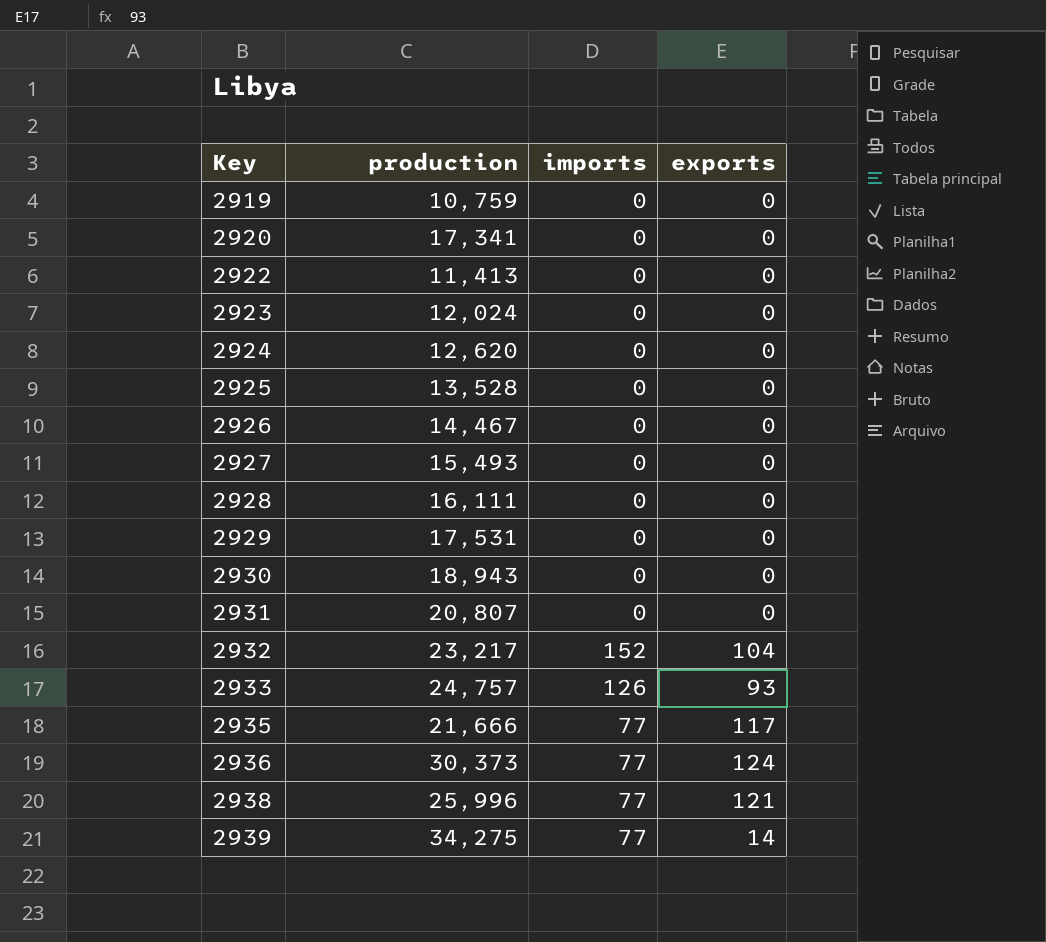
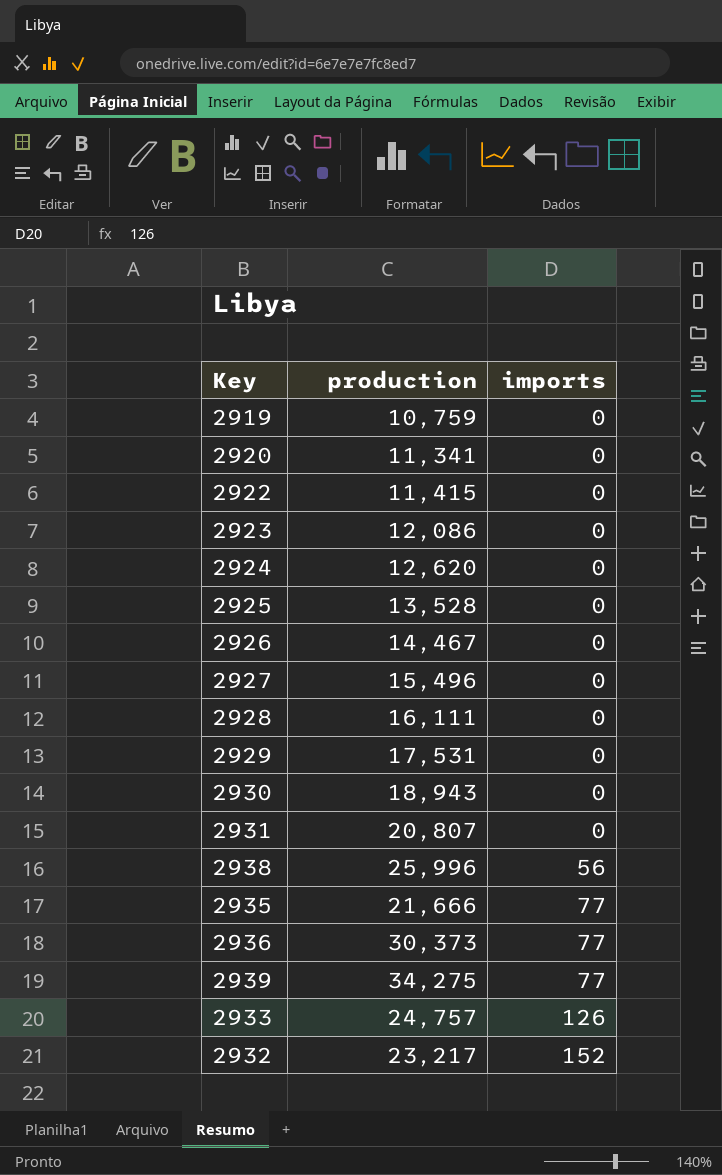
row order: Key ascending -> imports ascending
column exports | position: 4 -> none
2920 | production: 17,341 -> 11,341
2922 | production: 11,413 -> 11,415
2923 | production: 12,024 -> 12,086
2927 | production: 15,493 -> 15,496
2938 | imports: 77 -> 56

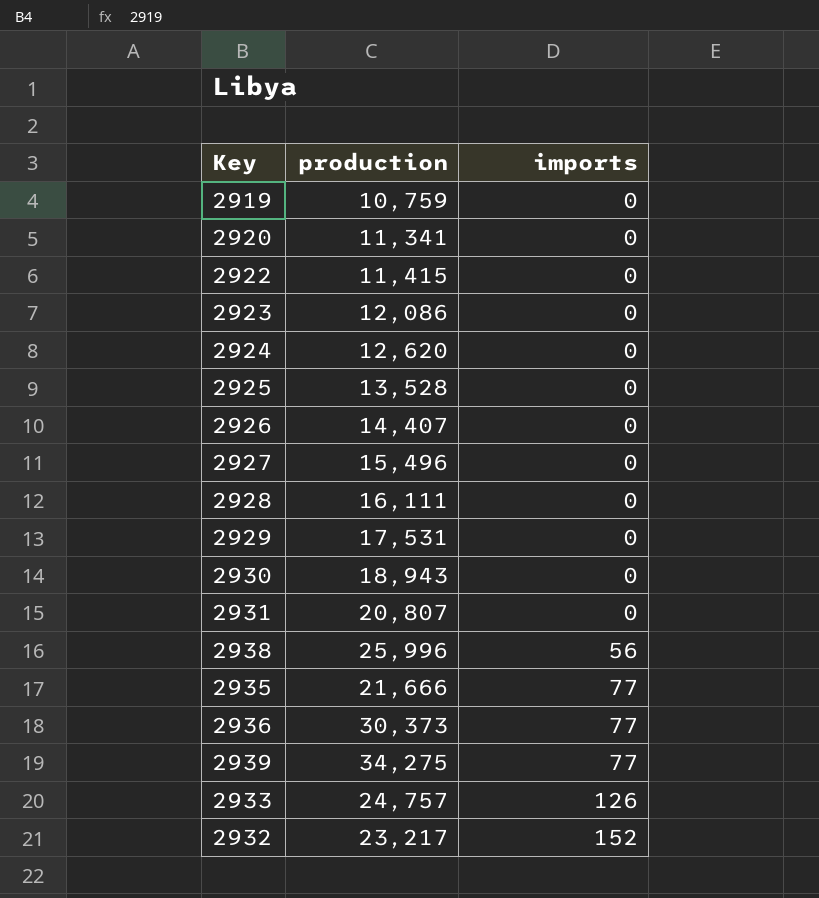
2926 | production: 14,467 -> 14,407

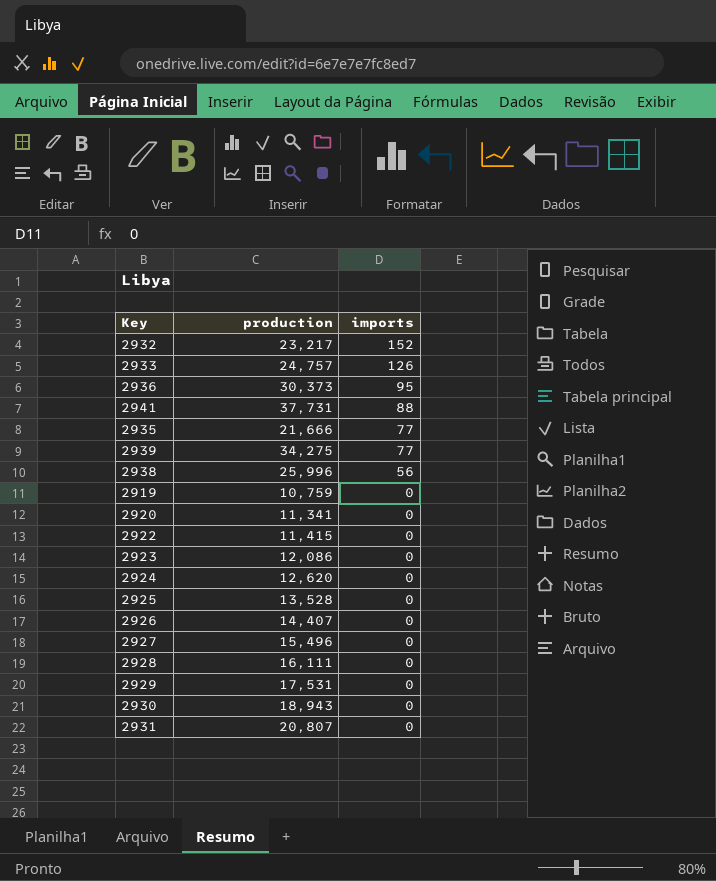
row order: imports ascending -> imports descending
2936 | imports: 77 -> 95
row 2941: none -> 37,731 | 88

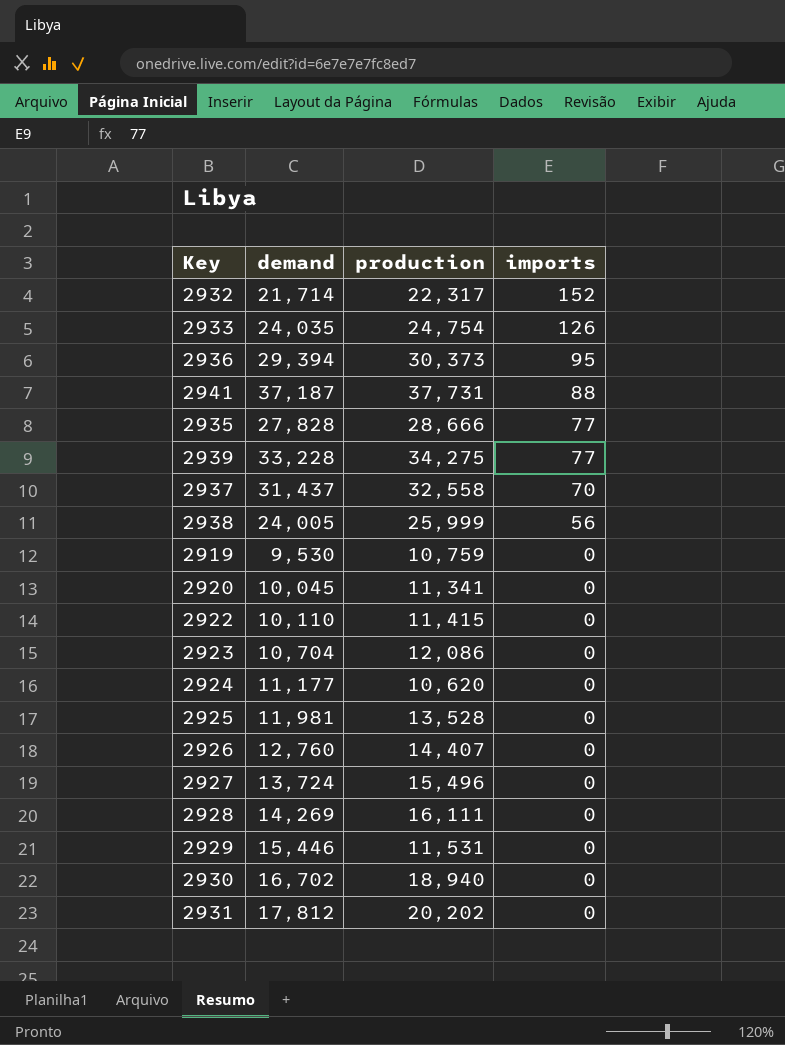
column demand | position: none -> 2
2932 | production: 23,217 -> 22,317
2933 | production: 24,757 -> 24,754
2935 | production: 21,666 -> 28,666
row 2937: none -> 31,437 | 32,558 | 70
2938 | production: 25,996 -> 25,999
2924 | production: 12,620 -> 10,620
2929 | production: 17,531 -> 11,531
2930 | production: 18,943 -> 18,940
2931 | production: 20,807 -> 20,202

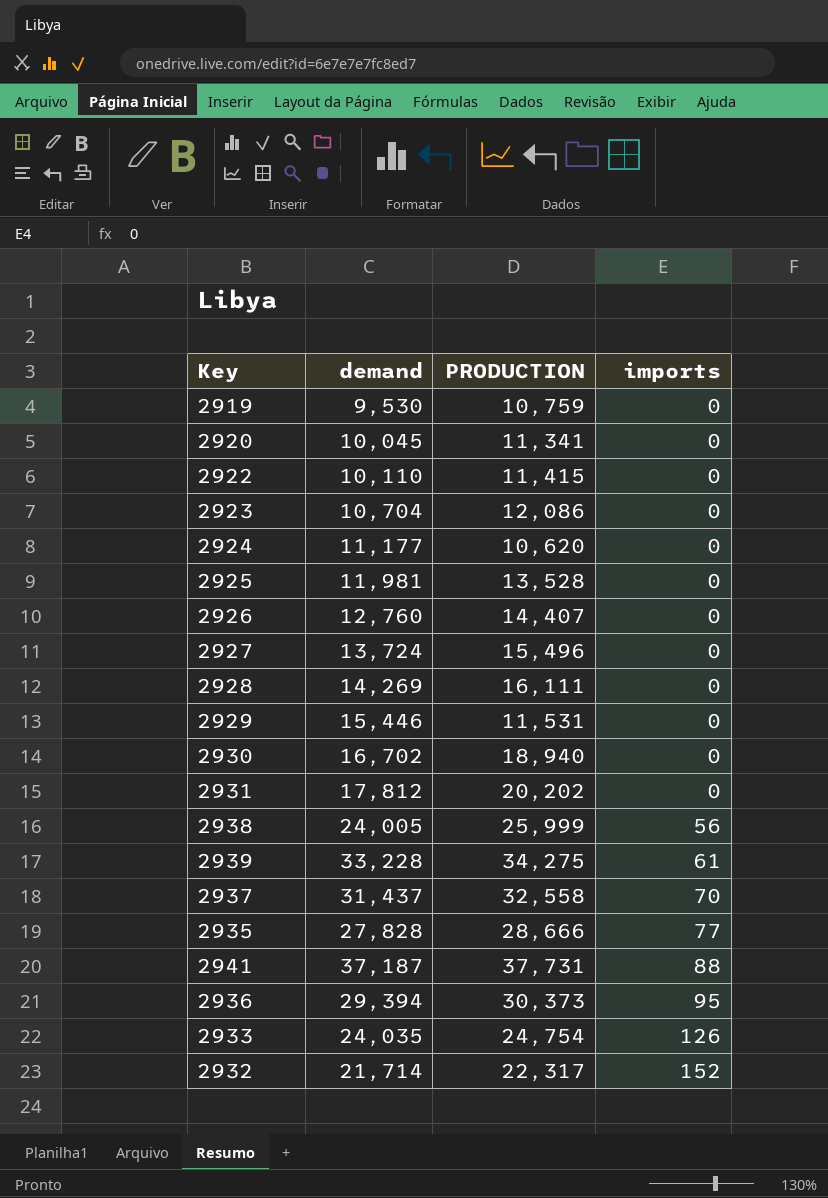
row order: imports descending -> imports ascending
column name: production -> PRODUCTION
2939 | imports: 77 -> 61

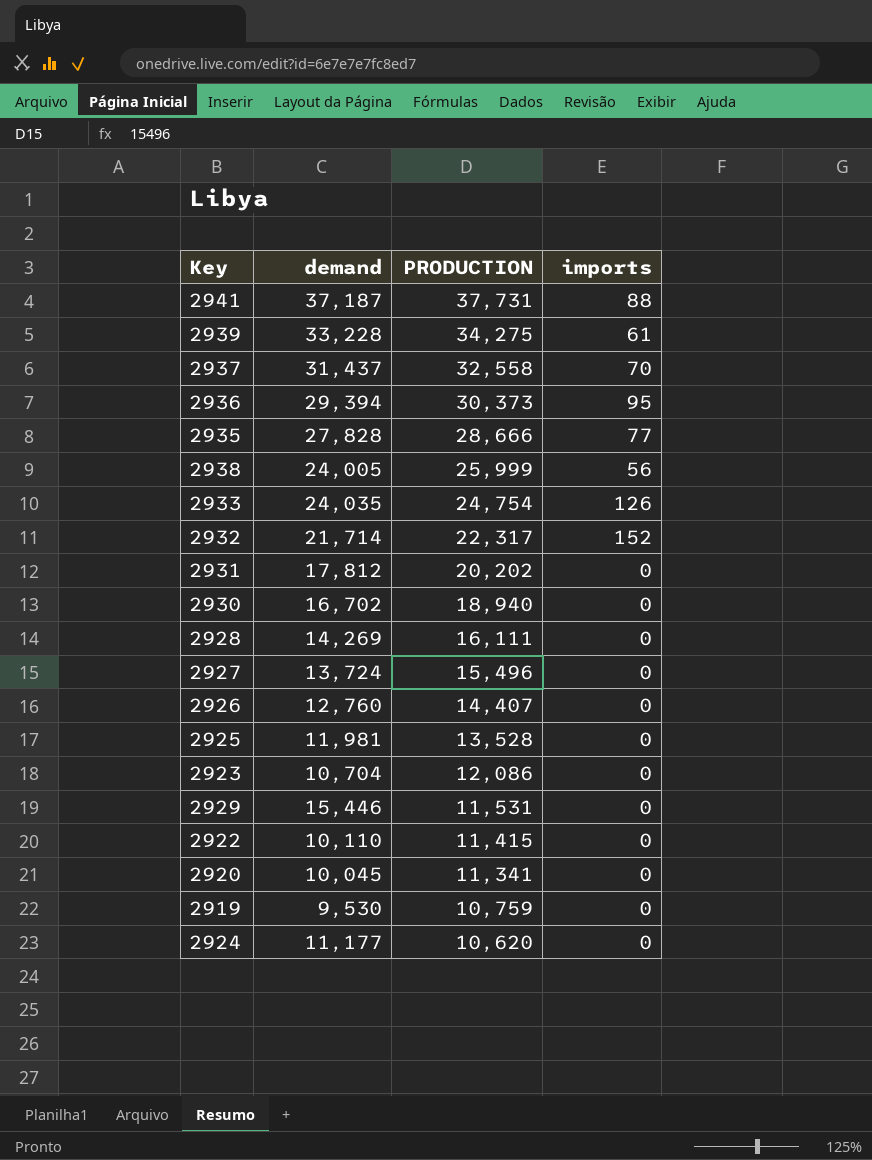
row order: imports ascending -> PRODUCTION descending

